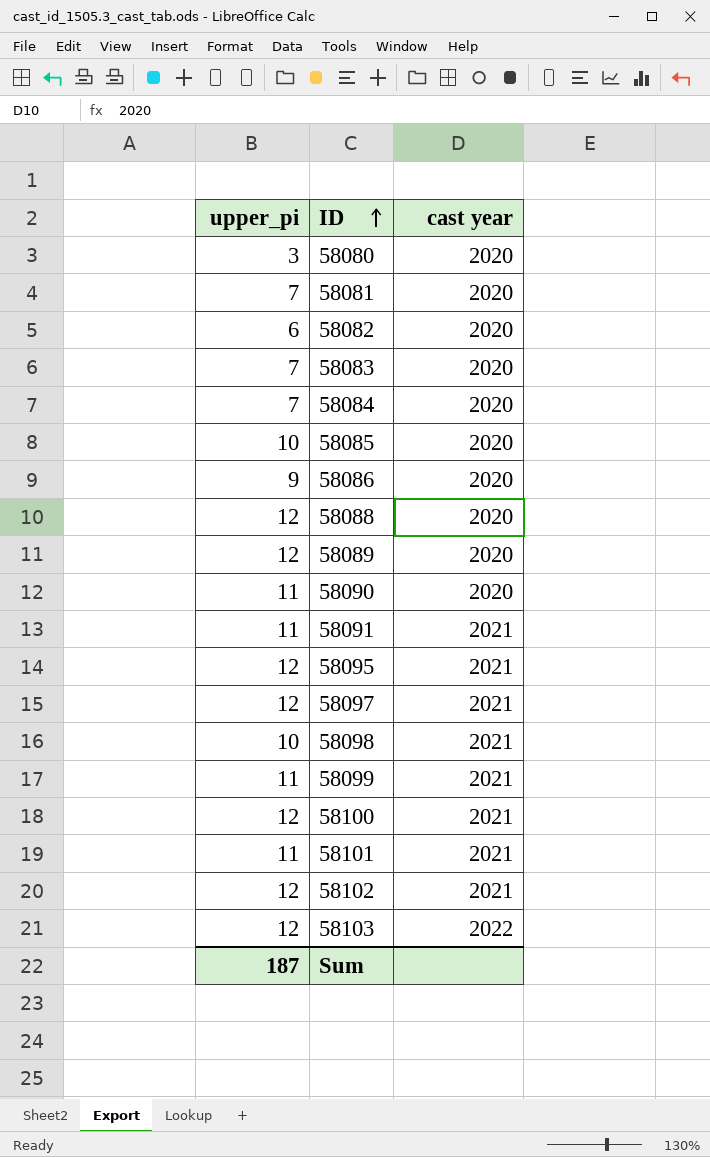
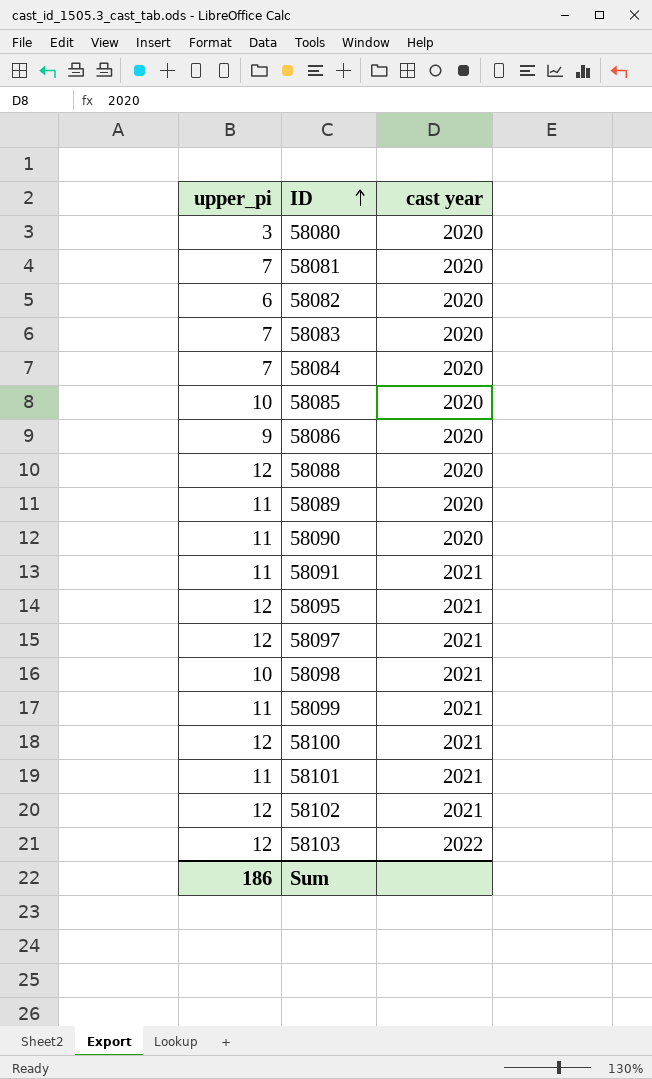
58089 | upper_pi: 12 -> 11
Sum | upper_pi: 187 -> 186

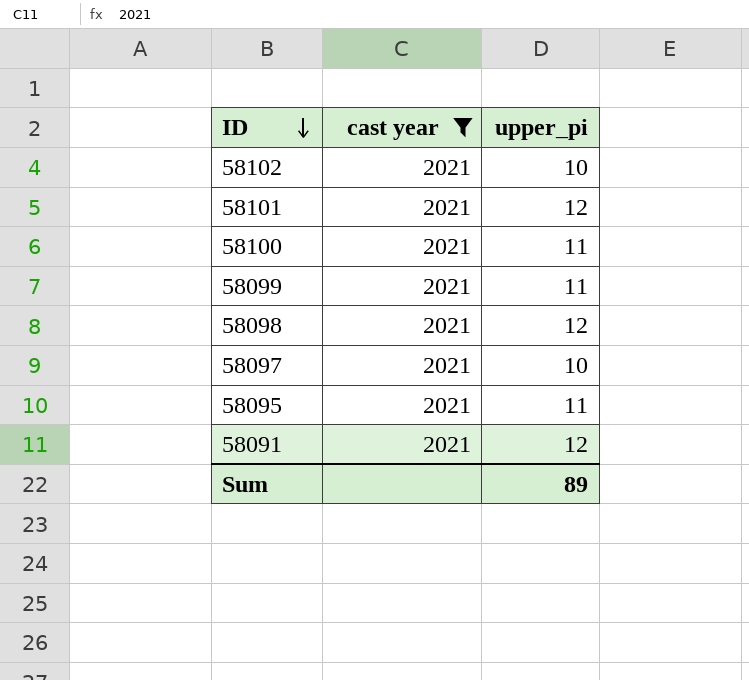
filter: none -> cast year = 2021
row order: ID ascending -> ID descending
column upper_pi | position: 1 -> 3
58102 | upper_pi: 12 -> 10
58101 | upper_pi: 11 -> 12
58100 | upper_pi: 12 -> 11
58098 | upper_pi: 10 -> 12
58097 | upper_pi: 12 -> 10
58095 | upper_pi: 12 -> 11
58091 | upper_pi: 11 -> 12
Sum | upper_pi: 186 -> 89

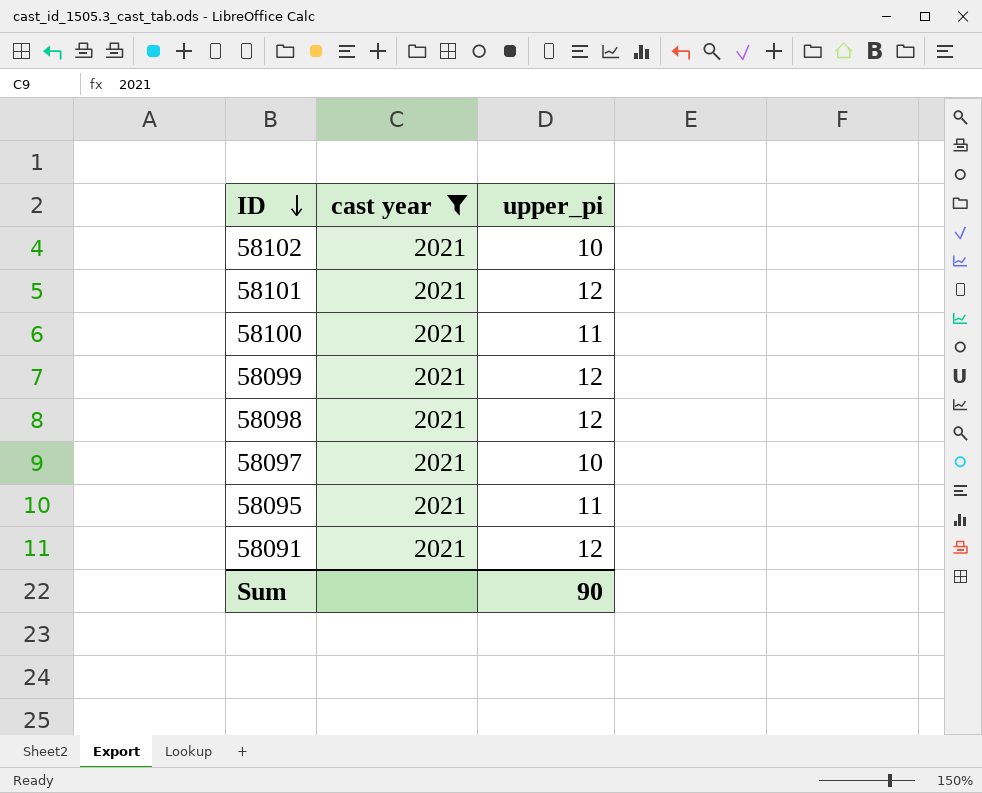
58099 | upper_pi: 11 -> 12
Sum | upper_pi: 89 -> 90

